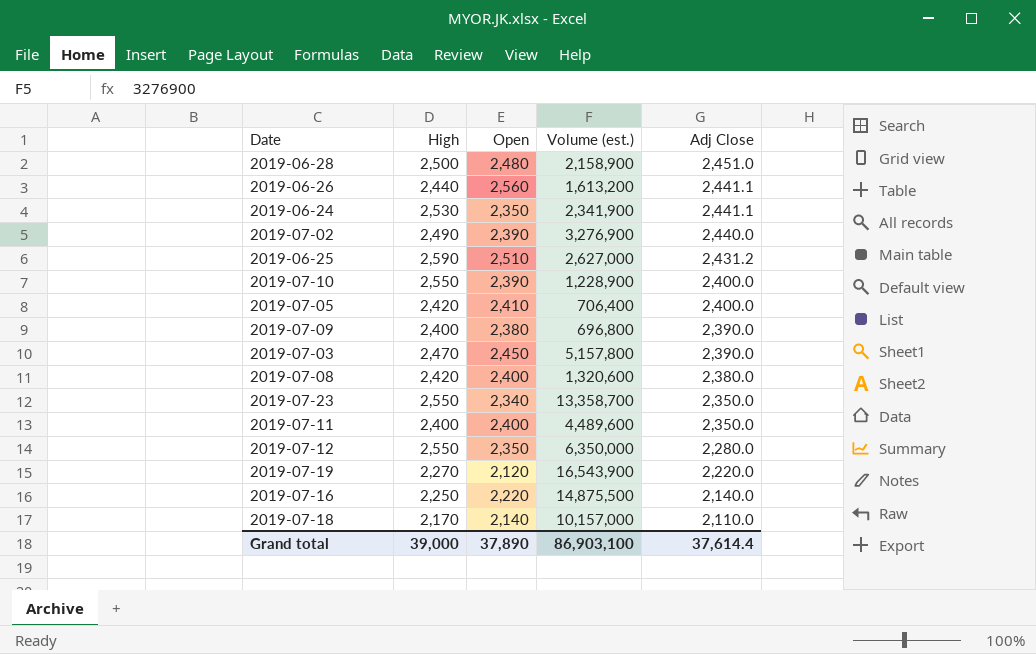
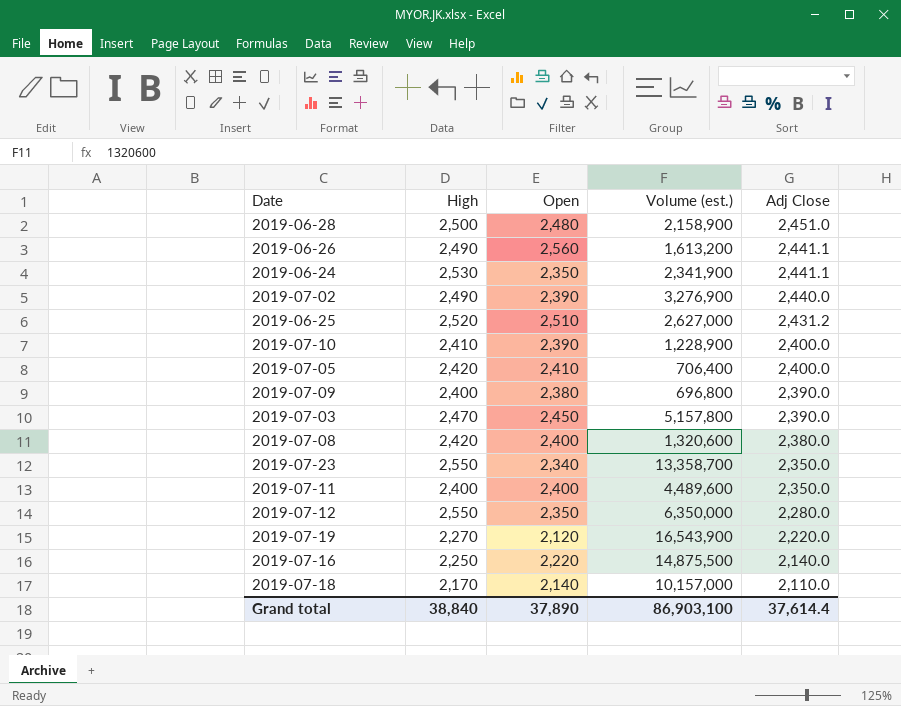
2019-06-26 | High: 2,440 -> 2,490
2019-06-25 | High: 2,590 -> 2,520
2019-07-10 | High: 2,550 -> 2,410
Grand total | High: 39,000 -> 38,840

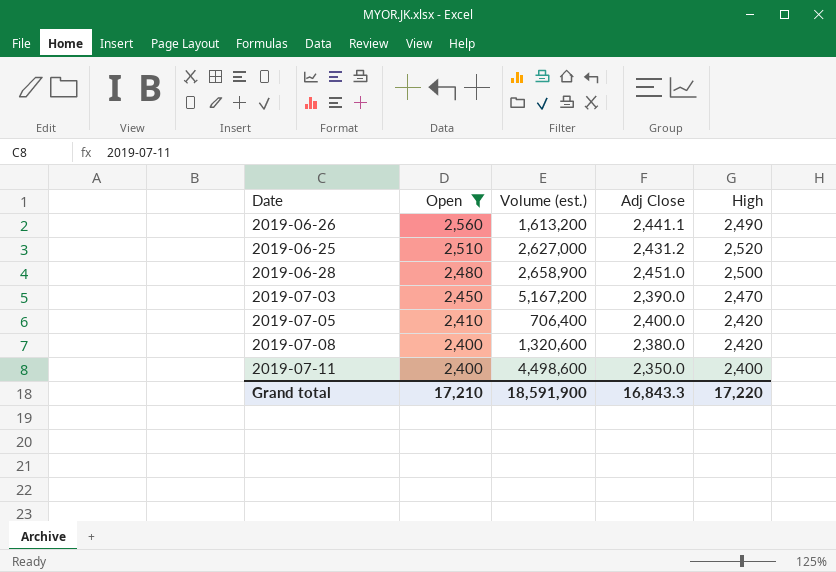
filter: none -> Open >= 2,400
row order: Adj Close descending -> Open descending
column High | position: 2 -> 5
2019-06-28 | Volume (est.): 2,158,900 -> 2,658,900
2019-07-03 | Volume (est.): 5,157,800 -> 5,167,200
2019-07-11 | Volume (est.): 4,489,600 -> 4,498,600
Grand total | Open: 37,890 -> 17,210
Grand total | Volume (est.): 86,903,100 -> 18,591,900
Grand total | Adj Close: 37,614.4 -> 16,843.3
Grand total | High: 38,840 -> 17,220

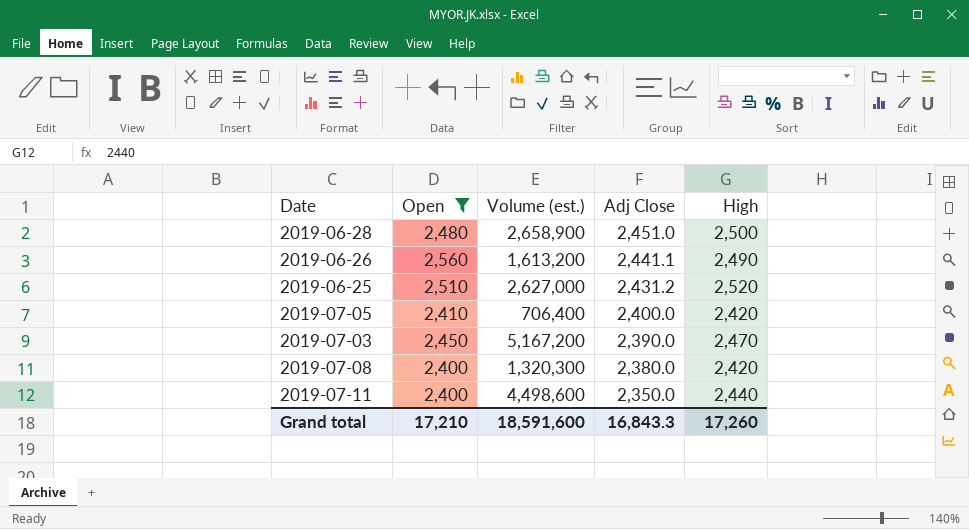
row order: Open descending -> Adj Close descending
2019-07-08 | Volume (est.): 1,320,600 -> 1,320,300
2019-07-11 | High: 2,400 -> 2,440
Grand total | Volume (est.): 18,591,900 -> 18,591,600
Grand total | High: 17,220 -> 17,260

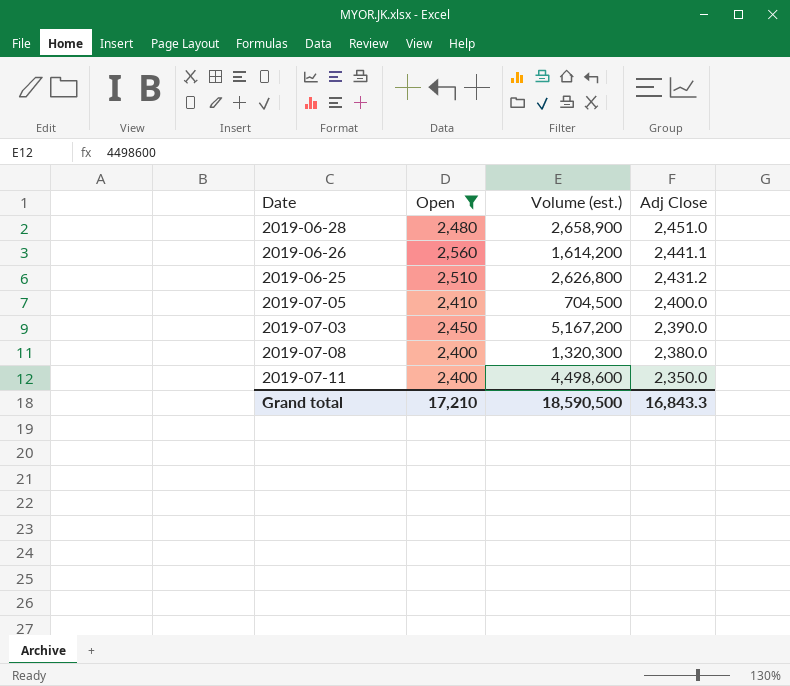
column High | position: 5 -> none
2019-06-26 | Volume (est.): 1,613,200 -> 1,614,200
2019-06-25 | Volume (est.): 2,627,000 -> 2,626,800
2019-07-05 | Volume (est.): 706,400 -> 704,500
Grand total | Volume (est.): 18,591,600 -> 18,590,500

